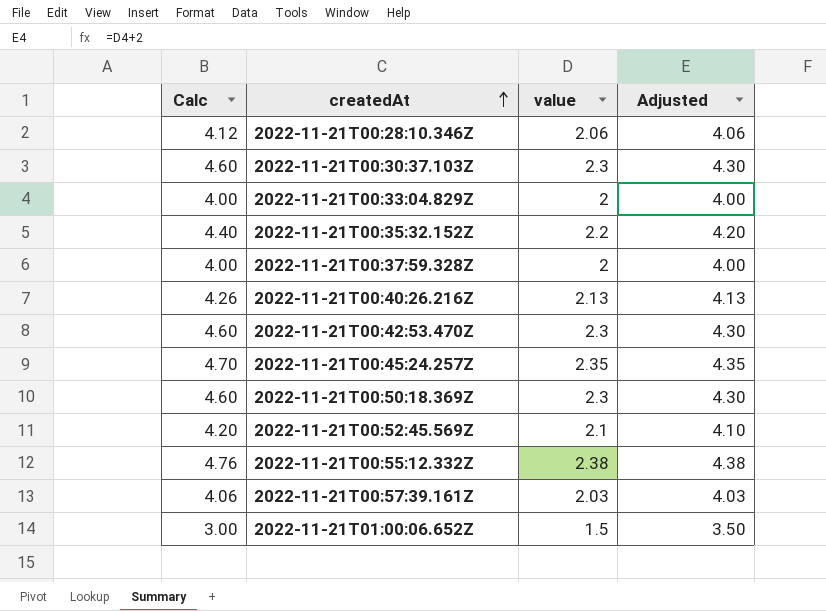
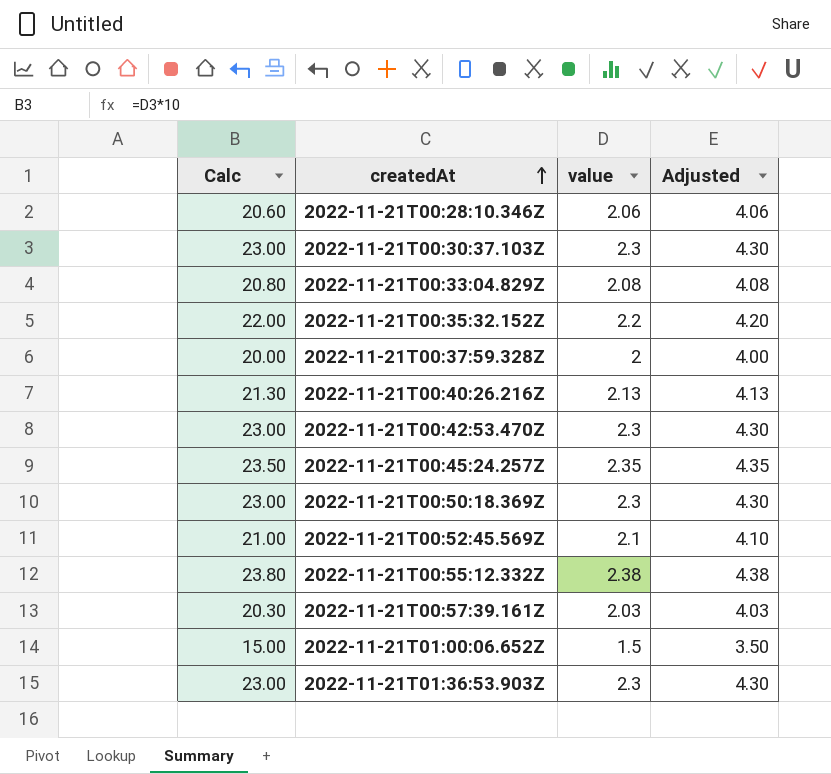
column Calc | formula: [value] * 2 -> [value] * 10
2022-11-21T00:33:04.829Z | value: 2 -> 2.08
2022-11-21T00:33:04.829Z | Adjusted: 4.00 -> 4.08
row 2022-11-21T01:36:53.903Z: none -> 23.00 | 2.3 | 4.30

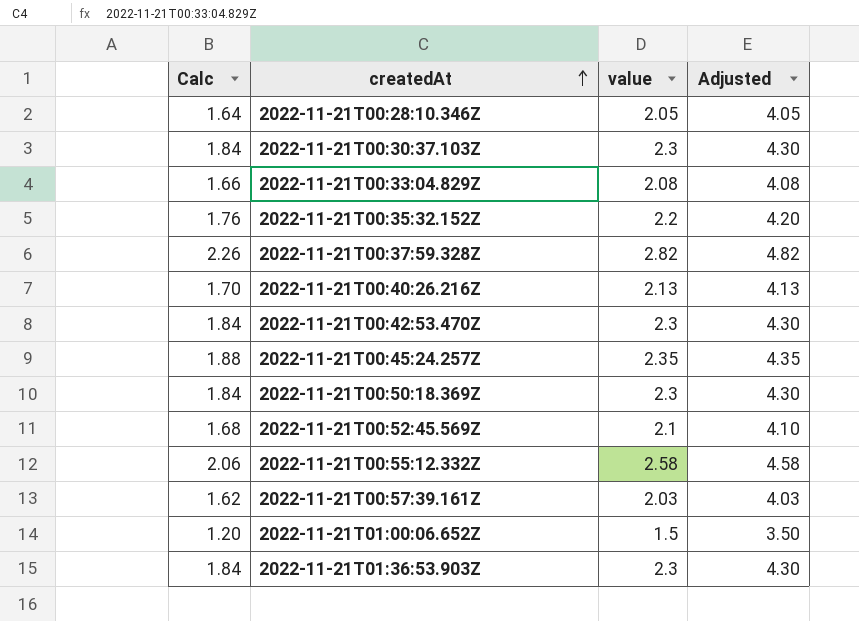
column Calc | formula: [value] * 10 -> [value] * 0.8
2022-11-21T00:28:10.346Z | value: 2.06 -> 2.05
2022-11-21T00:28:10.346Z | Adjusted: 4.06 -> 4.05
2022-11-21T00:37:59.328Z | value: 2 -> 2.82
2022-11-21T00:37:59.328Z | Adjusted: 4.00 -> 4.82
2022-11-21T00:55:12.332Z | value: 2.38 -> 2.58
2022-11-21T00:55:12.332Z | Adjusted: 4.38 -> 4.58

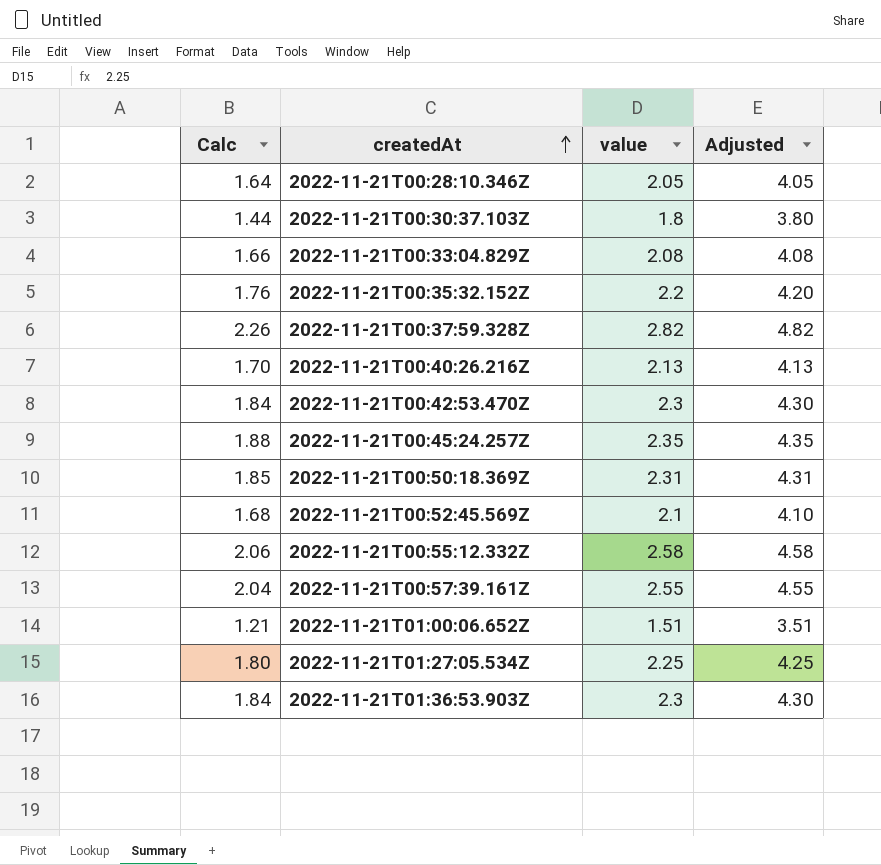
2022-11-21T00:30:37.103Z | Calc: 1.84 -> 1.44
2022-11-21T00:30:37.103Z | value: 2.3 -> 1.8
2022-11-21T00:30:37.103Z | Adjusted: 4.30 -> 3.80
2022-11-21T00:50:18.369Z | Calc: 1.84 -> 1.85
2022-11-21T00:50:18.369Z | value: 2.3 -> 2.31
2022-11-21T00:50:18.369Z | Adjusted: 4.30 -> 4.31
2022-11-21T00:57:39.161Z | Calc: 1.62 -> 2.04
2022-11-21T00:57:39.161Z | value: 2.03 -> 2.55
2022-11-21T00:57:39.161Z | Adjusted: 4.03 -> 4.55
2022-11-21T01:00:06.652Z | Calc: 1.20 -> 1.21
2022-11-21T01:00:06.652Z | value: 1.5 -> 1.51
2022-11-21T01:00:06.652Z | Adjusted: 3.50 -> 3.51
row 2022-11-21T01:27:05.534Z: none -> 1.80 | 2.25 | 4.25

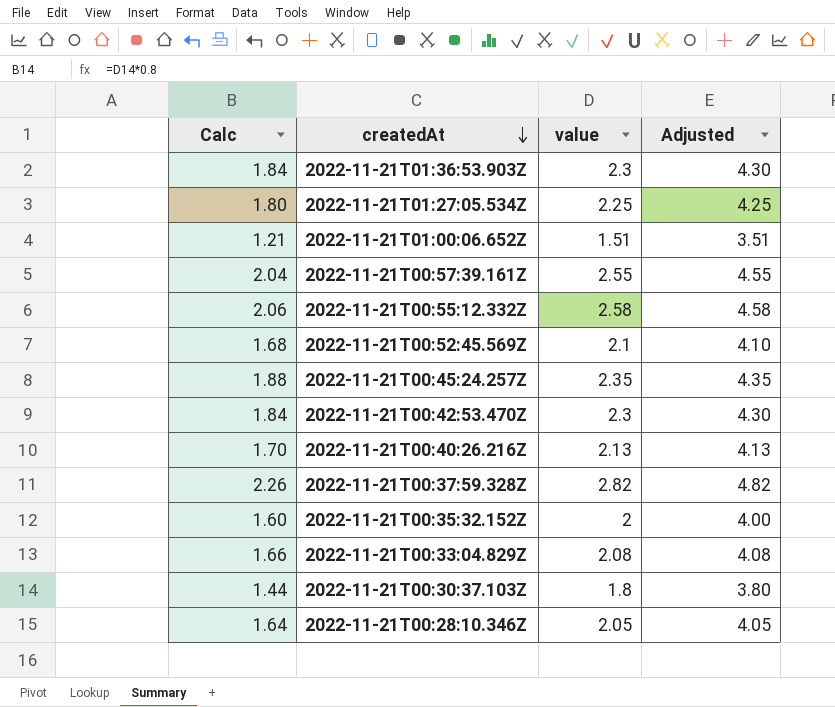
row order: createdAt ascending -> createdAt descending
row 2022-11-21T00:50:18.369Z: 1.85 | 2.31 | 4.31 -> none
2022-11-21T00:35:32.152Z | Calc: 1.76 -> 1.60
2022-11-21T00:35:32.152Z | value: 2.2 -> 2
2022-11-21T00:35:32.152Z | Adjusted: 4.20 -> 4.00

